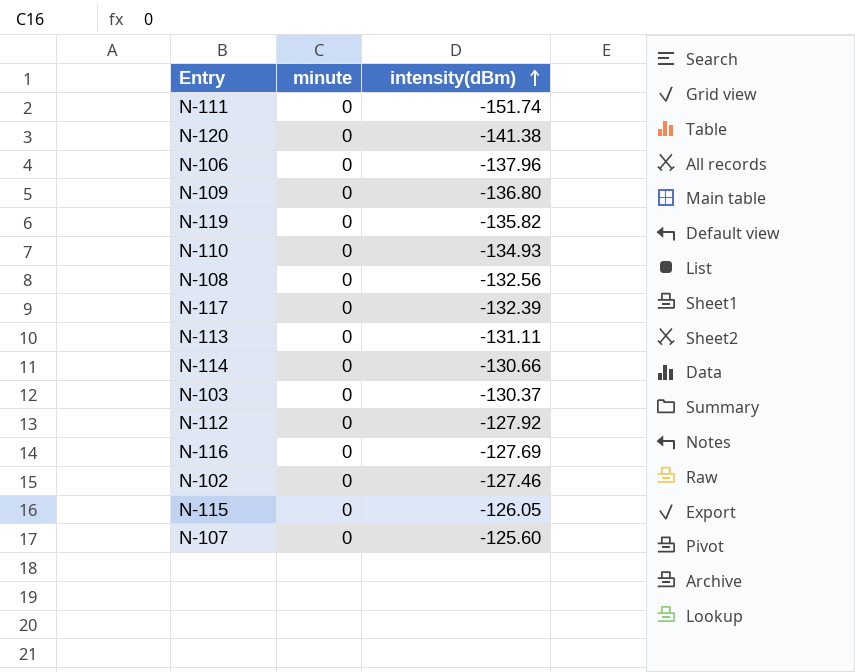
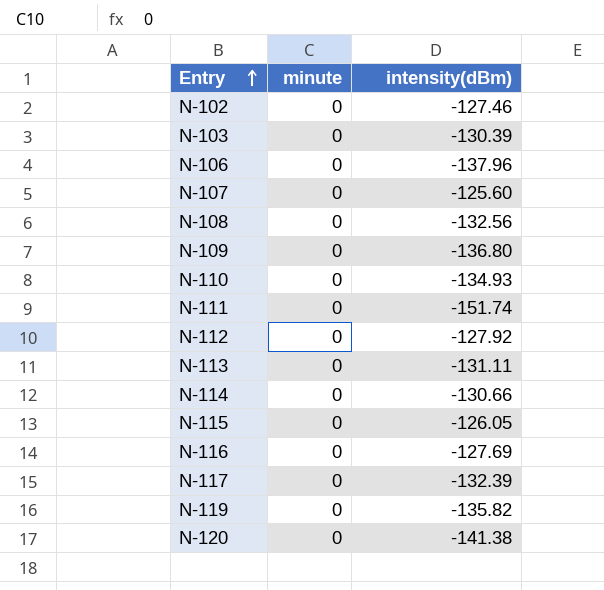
row order: intensity(dBm) ascending -> Entry ascending
N-103 | intensity(dBm): -130.37 -> -130.39

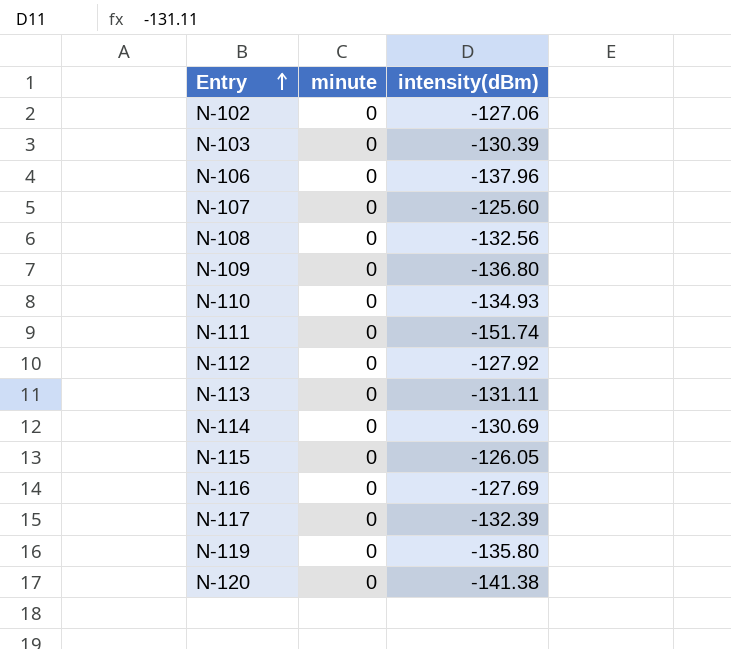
N-102 | intensity(dBm): -127.46 -> -127.06
N-114 | intensity(dBm): -130.66 -> -130.69
N-119 | intensity(dBm): -135.82 -> -135.80

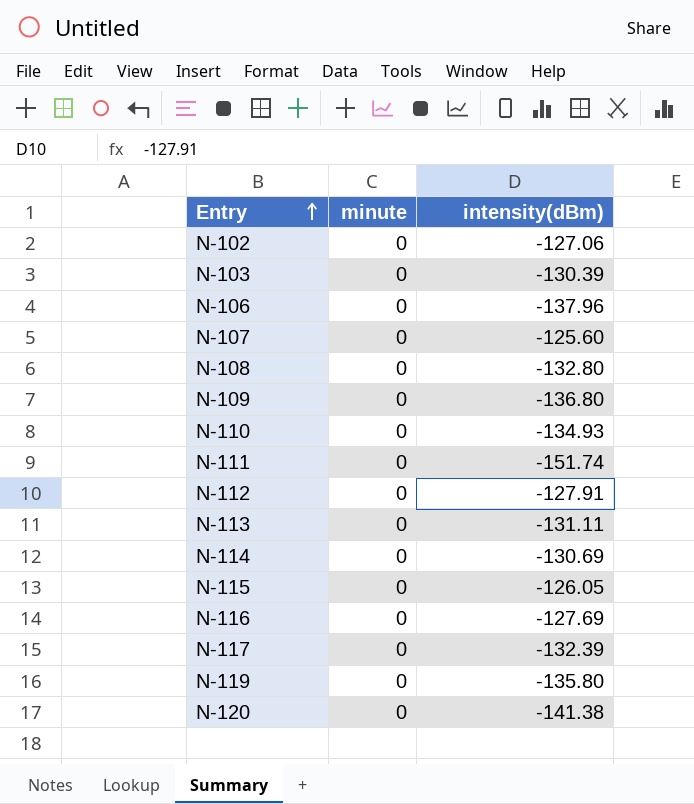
N-108 | intensity(dBm): -132.56 -> -132.80
N-112 | intensity(dBm): -127.92 -> -127.91

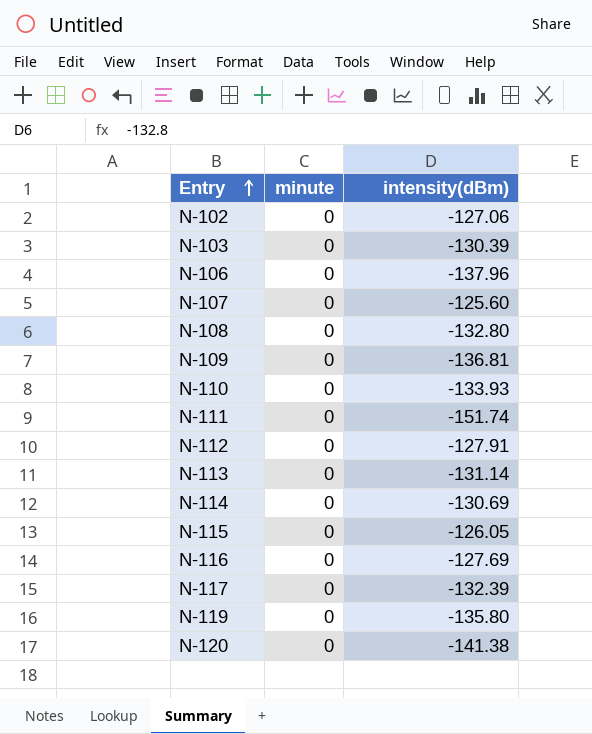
N-109 | intensity(dBm): -136.80 -> -136.81
N-110 | intensity(dBm): -134.93 -> -133.93
N-113 | intensity(dBm): -131.11 -> -131.14

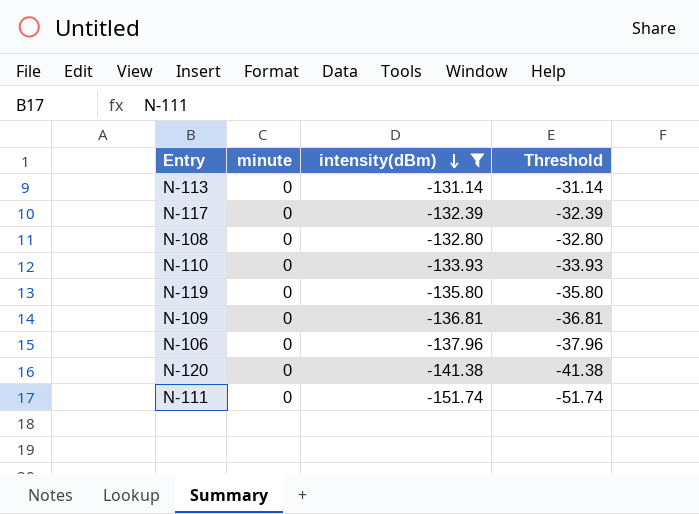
filter: none -> intensity(dBm) <= -131.14
row order: Entry ascending -> intensity(dBm) descending
column Threshold | formula: none -> [intensity(dBm)] + 100

